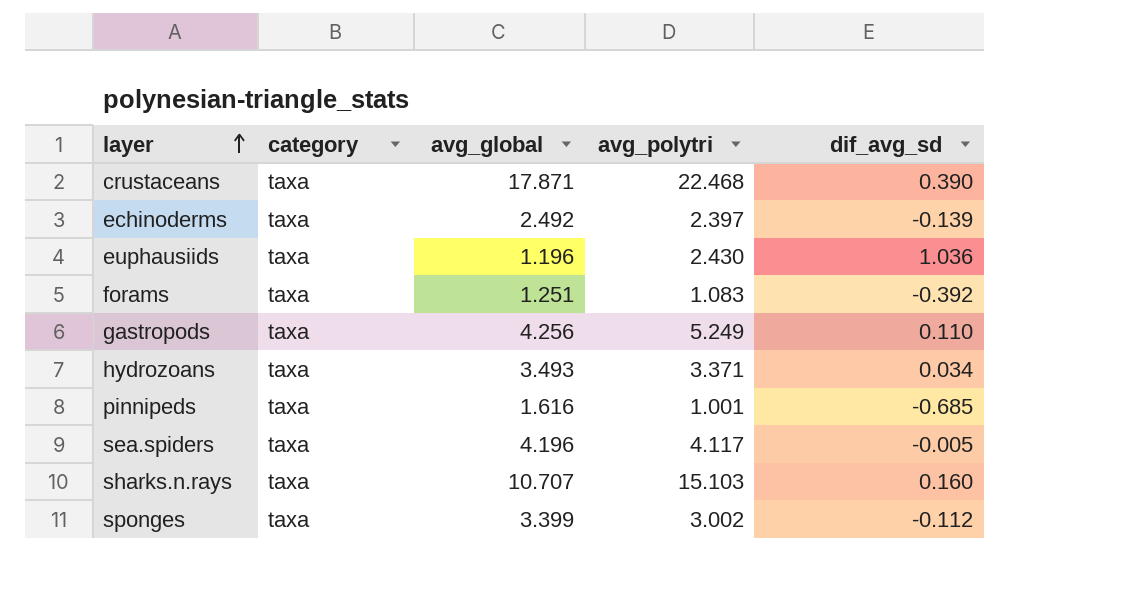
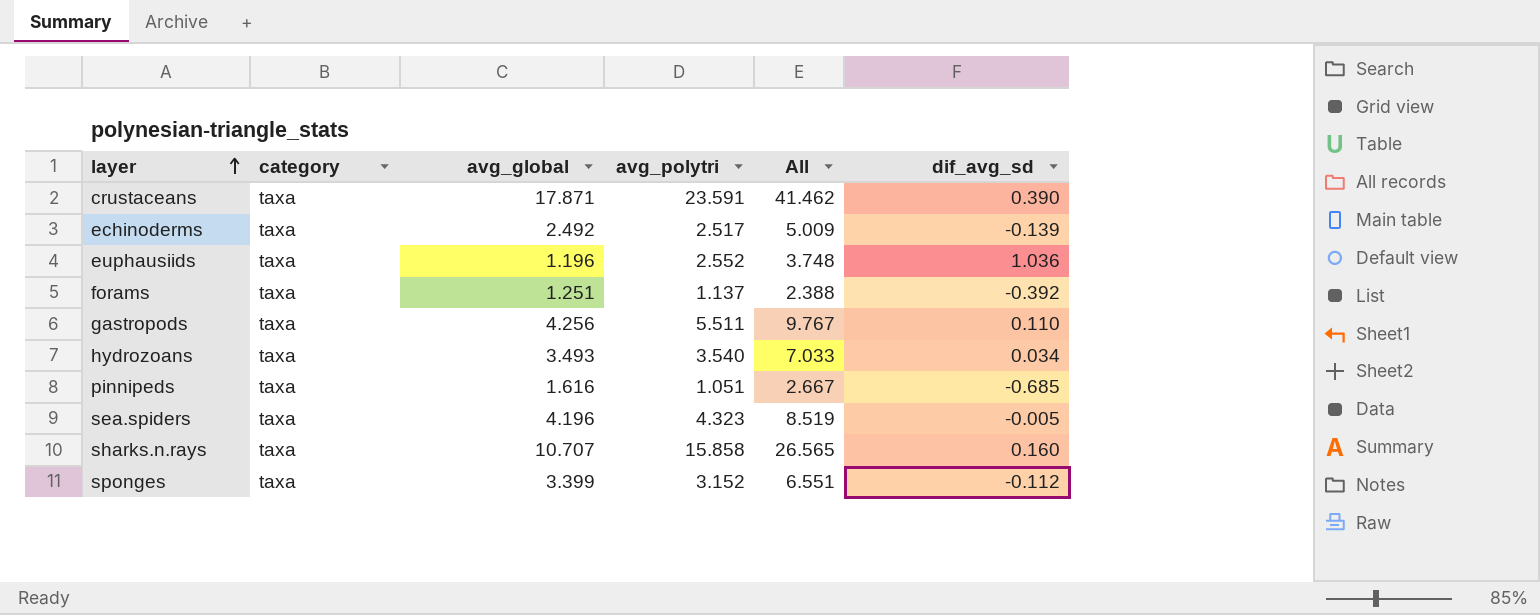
column All | formula: none -> [avg_global] + [avg_polytri]
crustaceans | avg_polytri: 22.468 -> 23.591
echinoderms | avg_polytri: 2.397 -> 2.517
euphausiids | avg_polytri: 2.430 -> 2.552
forams | avg_polytri: 1.083 -> 1.137
gastropods | avg_polytri: 5.249 -> 5.511
hydrozoans | avg_polytri: 3.371 -> 3.540
pinnipeds | avg_polytri: 1.001 -> 1.051
sea.spiders | avg_polytri: 4.117 -> 4.323
sharks.n.rays | avg_polytri: 15.103 -> 15.858
sponges | avg_polytri: 3.002 -> 3.152

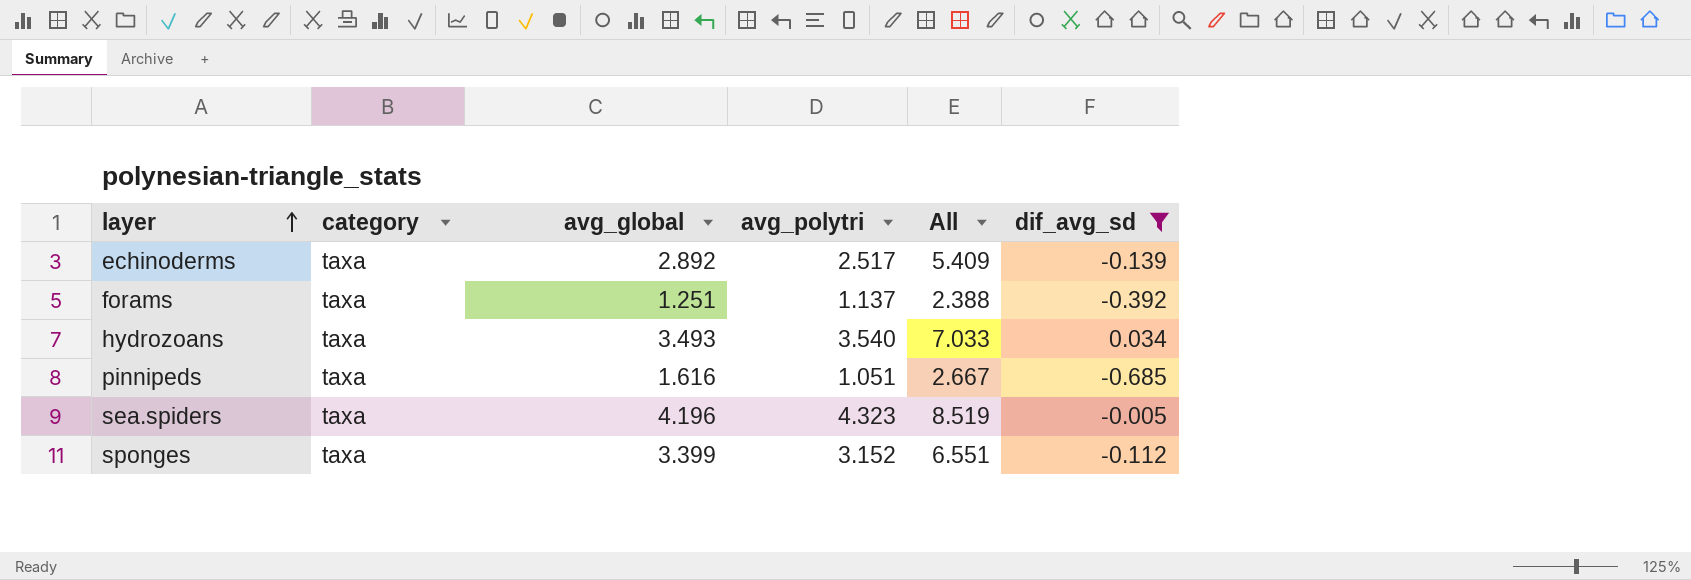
filter: none -> dif_avg_sd <= 0.034
echinoderms | avg_global: 2.492 -> 2.892
echinoderms | All: 5.009 -> 5.409

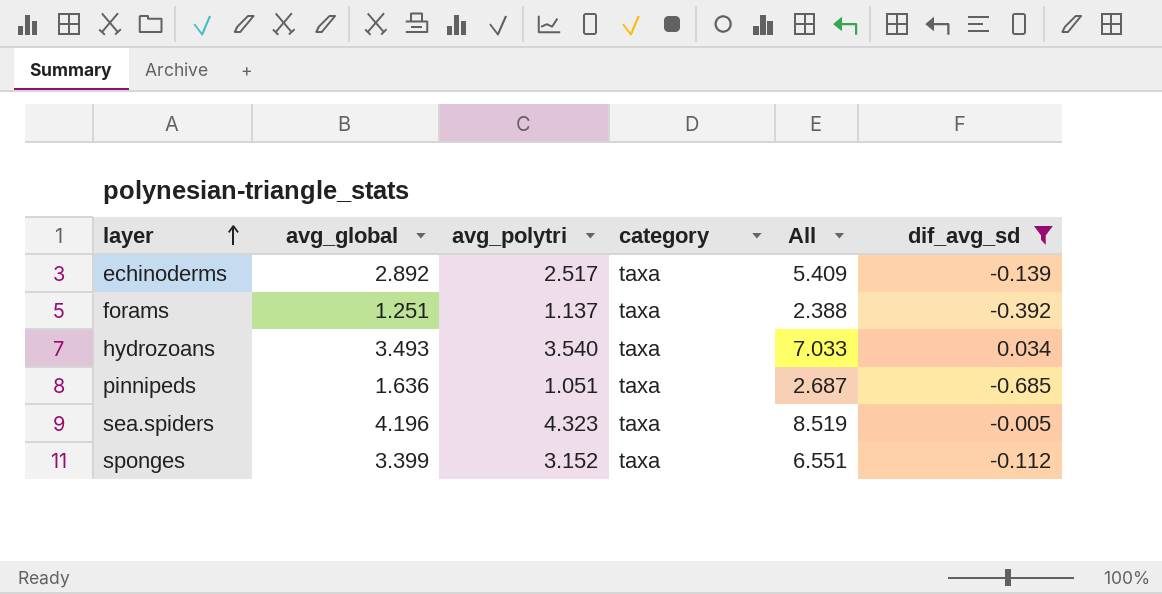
column category | position: 2 -> 4
pinnipeds | avg_global: 1.616 -> 1.636
pinnipeds | All: 2.667 -> 2.687

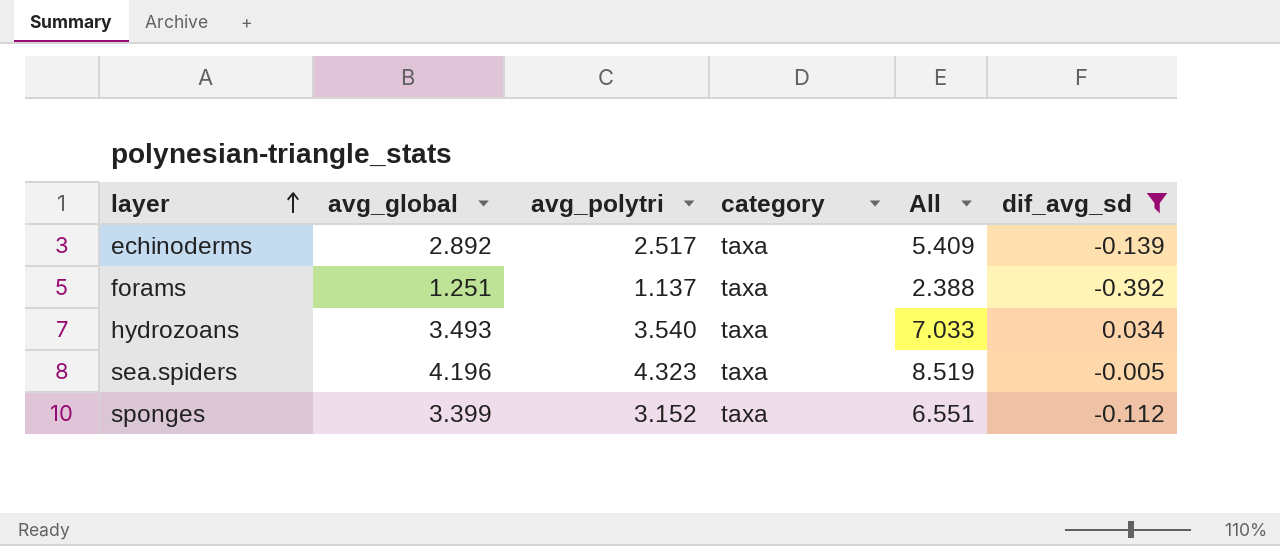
row pinnipeds: 1.636 | 1.051 | taxa | 2.687 | -0.685 -> none

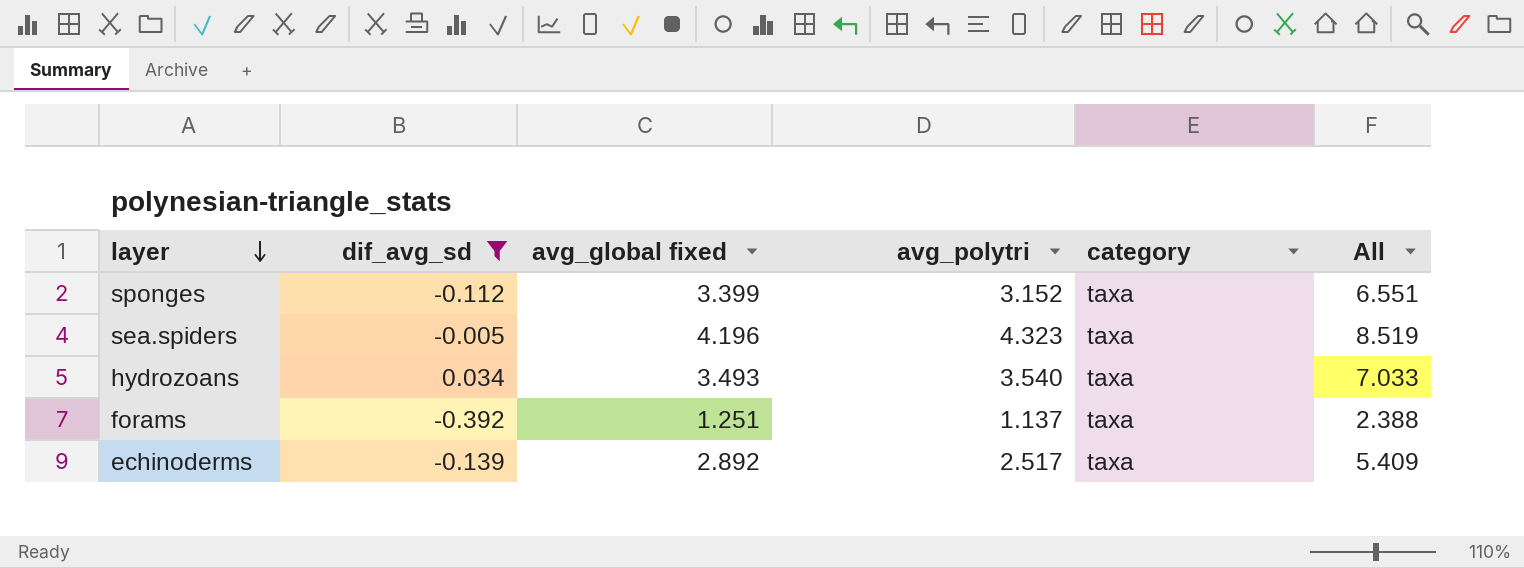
row order: layer ascending -> layer descending
column dif_avg_sd | position: 6 -> 2
column name: avg_global -> avg_global fixed

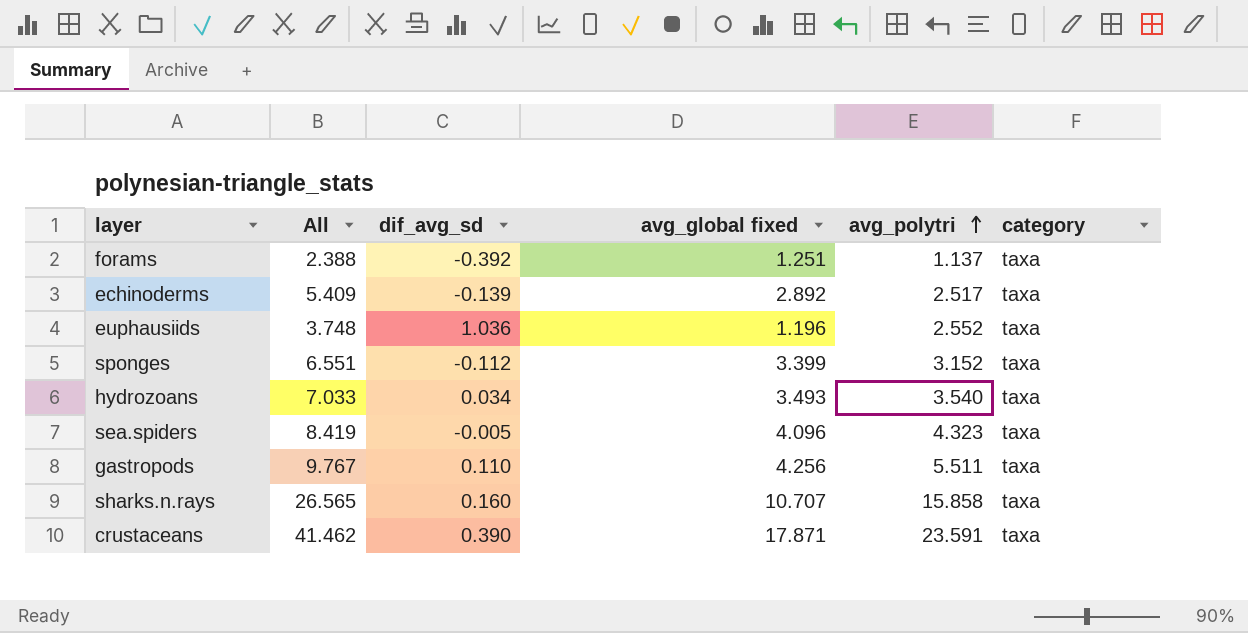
filter: dif_avg_sd <= 0.034 -> none
row order: layer descending -> avg_polytri ascending
column All | position: 6 -> 2
sea.spiders | All: 8.519 -> 8.419
sea.spiders | avg_global fixed: 4.196 -> 4.096

